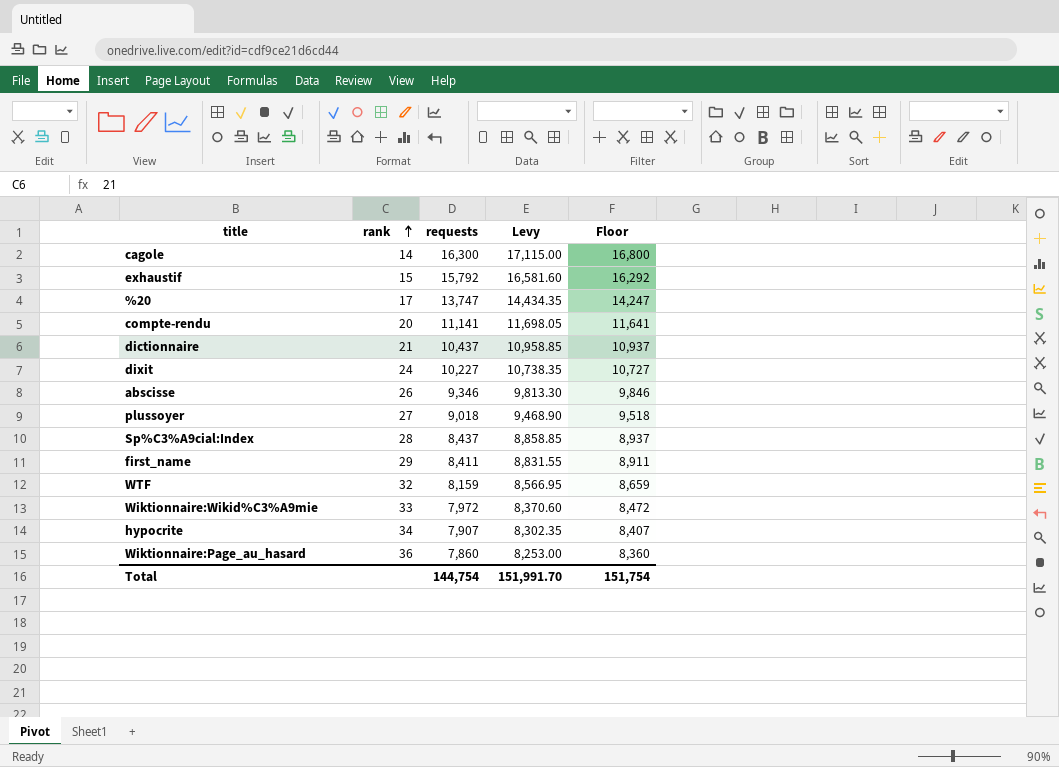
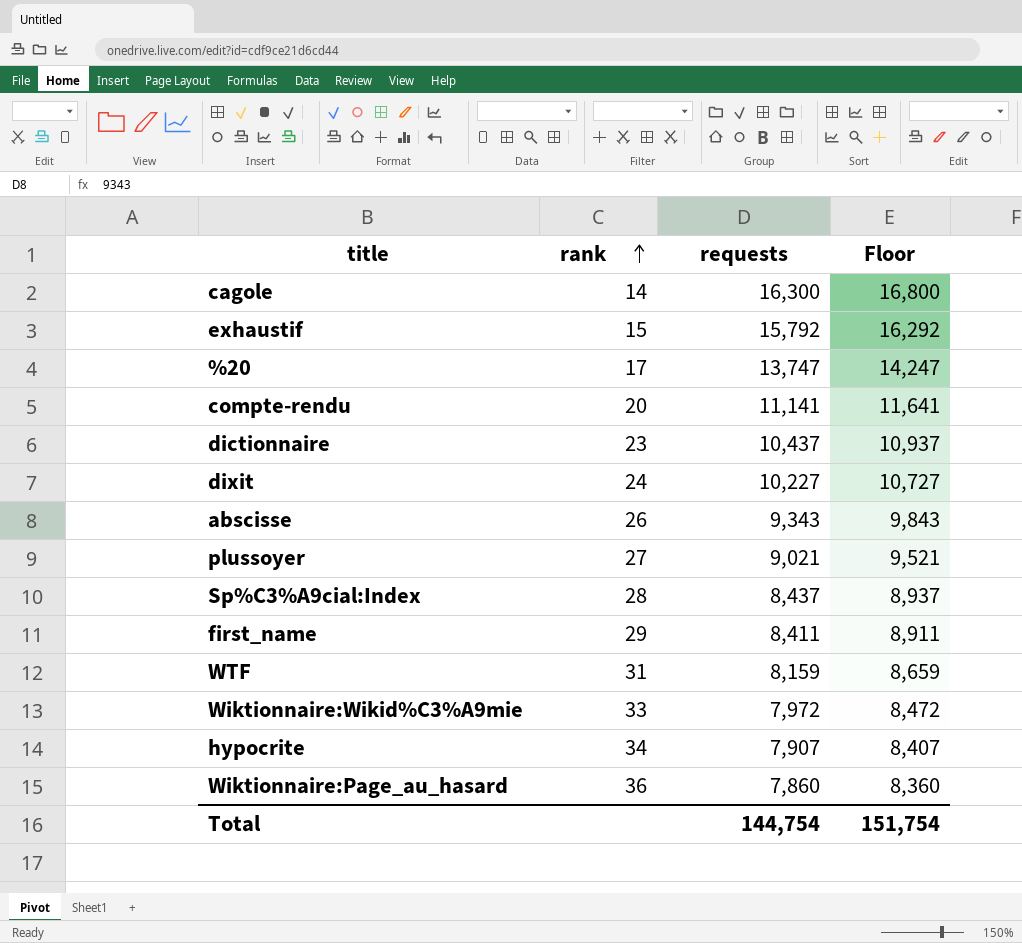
column Levy | formula: [requests] * 1.05 -> none
dictionnaire | rank: 21 -> 23
abscisse | requests: 9,346 -> 9,343
abscisse | Floor: 9,846 -> 9,843
plussoyer | requests: 9,018 -> 9,021
plussoyer | Floor: 9,518 -> 9,521
WTF | rank: 32 -> 31

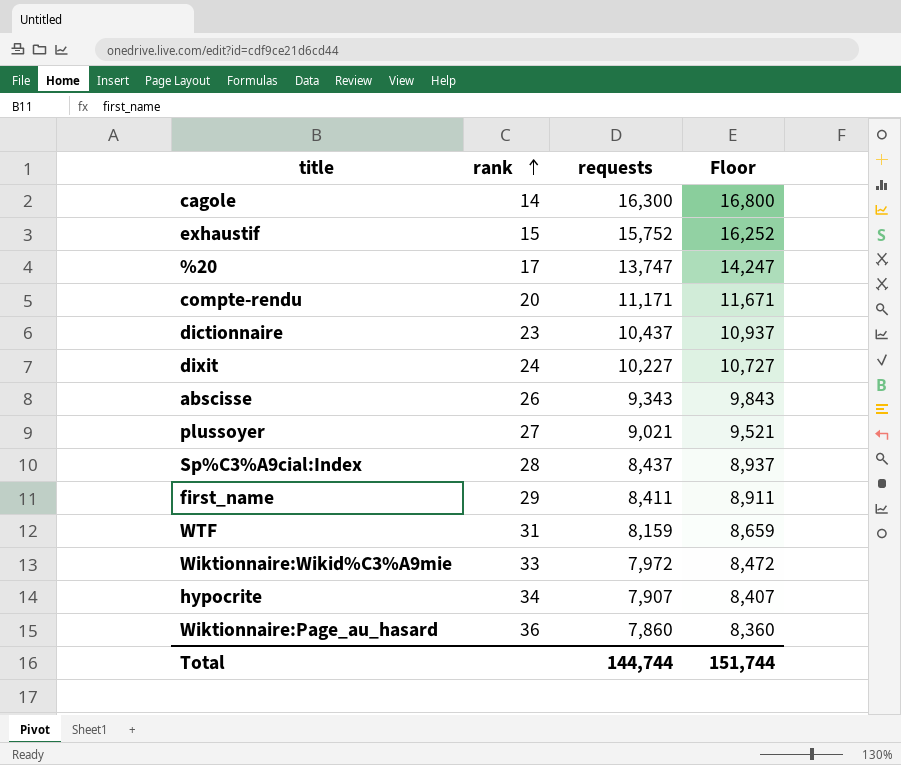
exhaustif | requests: 15,792 -> 15,752
exhaustif | Floor: 16,292 -> 16,252
compte-rendu | requests: 11,141 -> 11,171
compte-rendu | Floor: 11,641 -> 11,671
Total | requests: 144,754 -> 144,744
Total | Floor: 151,754 -> 151,744

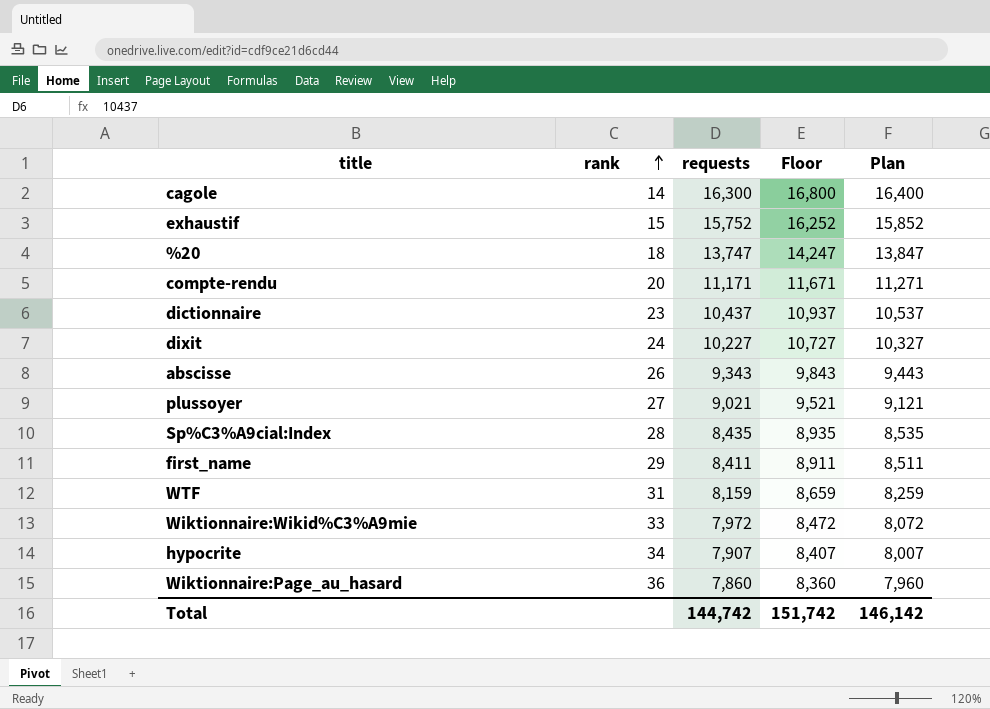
column Plan | formula: none -> [requests] + 100
%20 | rank: 17 -> 18
Sp%C3%A9cial:Index | requests: 8,437 -> 8,435
Sp%C3%A9cial:Index | Floor: 8,937 -> 8,935
Total | requests: 144,744 -> 144,742
Total | Floor: 151,744 -> 151,742

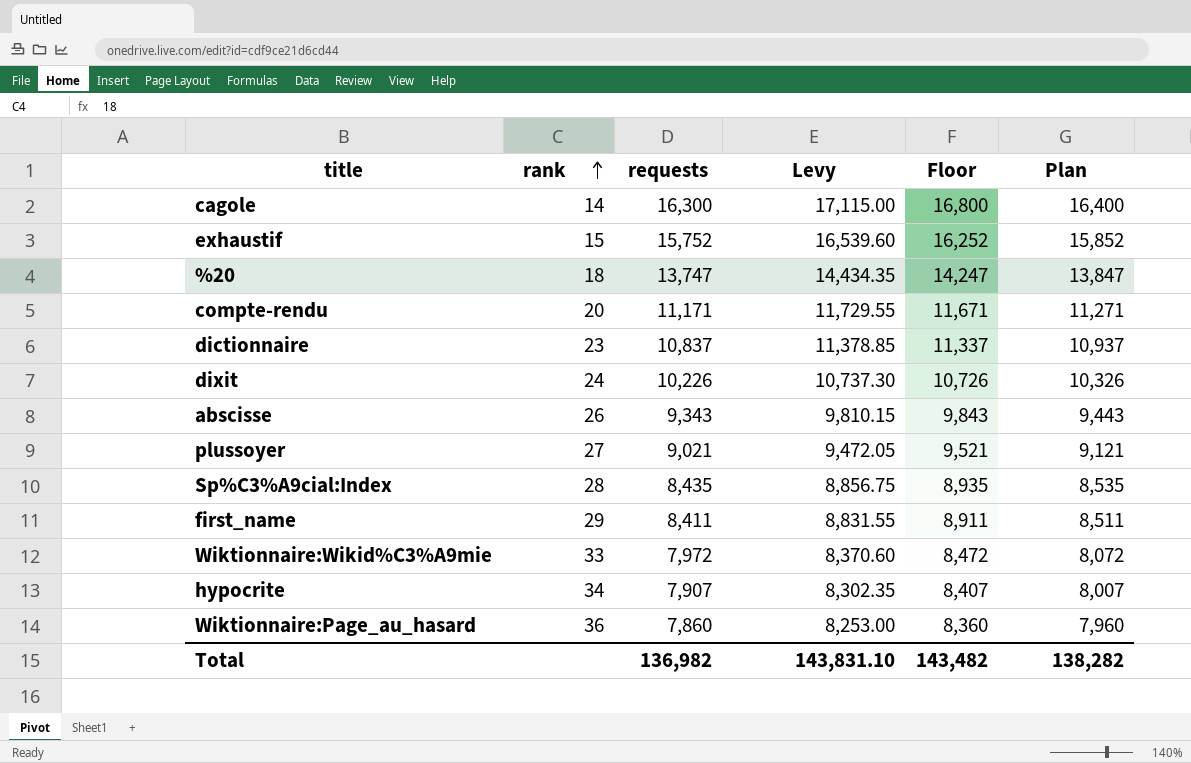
column Levy | formula: none -> [requests] * 1.05
row WTF: 31 | 8,159 | 8,659 | 8,259 -> none
dictionnaire | requests: 10,437 -> 10,837
dictionnaire | Floor: 10,937 -> 11,337
dictionnaire | Plan: 10,537 -> 10,937
dixit | requests: 10,227 -> 10,226
dixit | Floor: 10,727 -> 10,726
dixit | Plan: 10,327 -> 10,326
Total | requests: 144,742 -> 136,982
Total | Floor: 151,742 -> 143,482
Total | Plan: 146,142 -> 138,282

